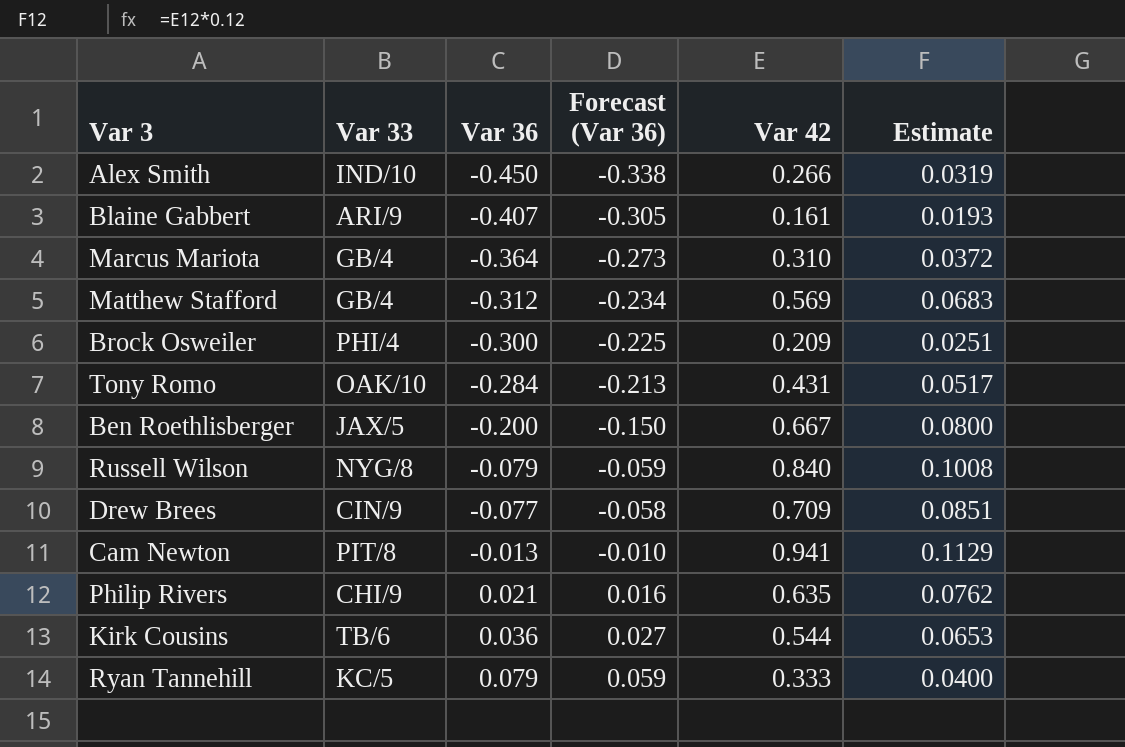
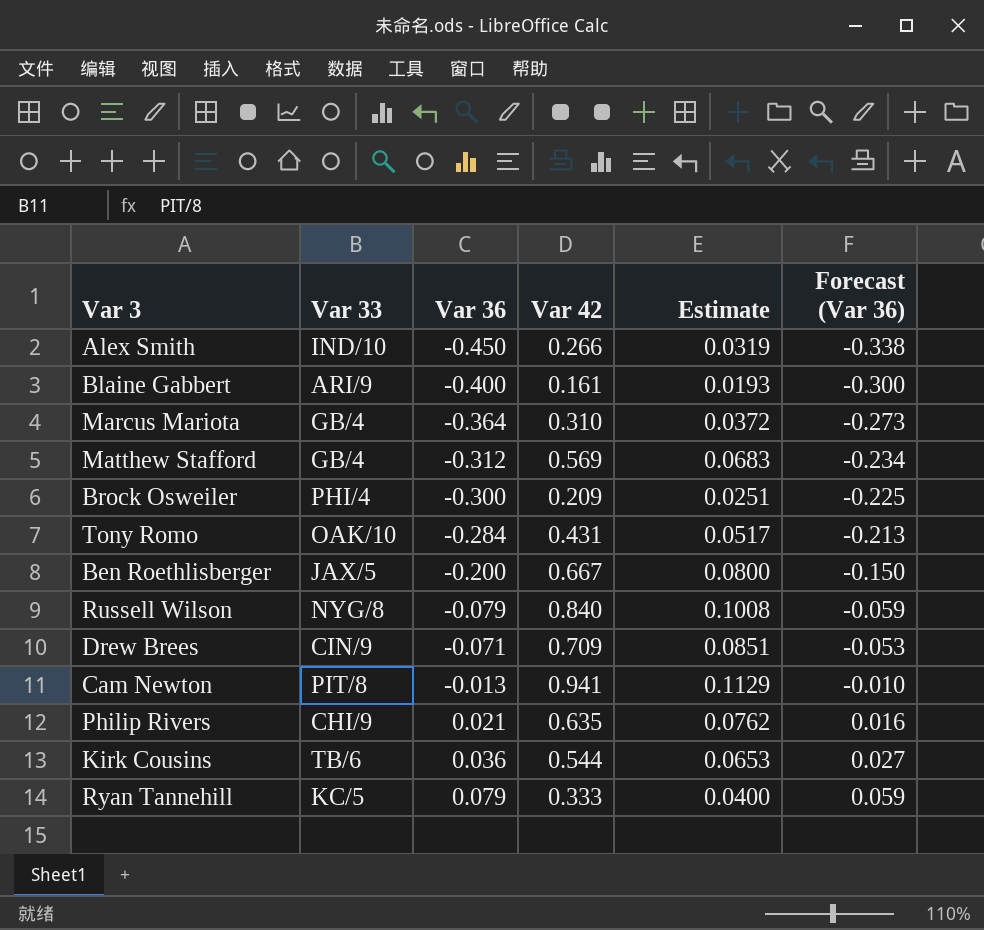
column Forecast (Var 36) | position: 4 -> 6
Blaine Gabbert | Var 36: -0.407 -> -0.400
Blaine Gabbert | Forecast (Var 36): -0.305 -> -0.300
Drew Brees | Var 36: -0.077 -> -0.071
Drew Brees | Forecast (Var 36): -0.058 -> -0.053

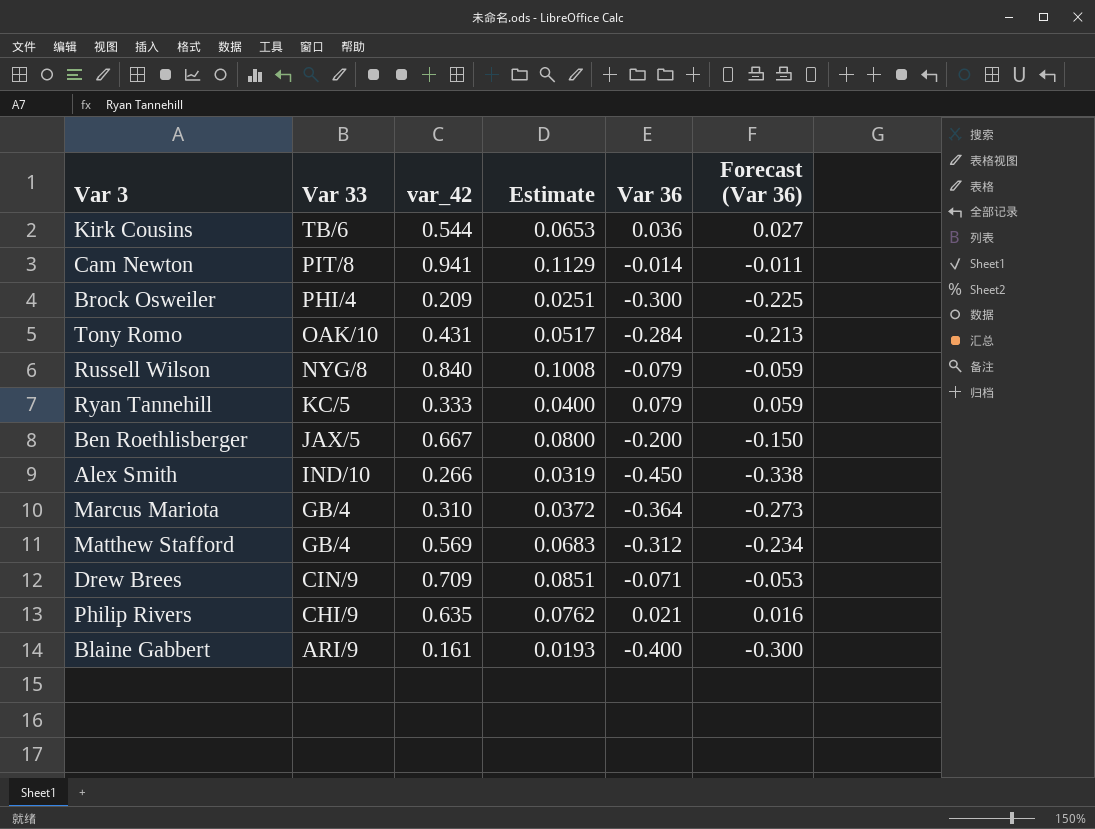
row order: Var 36 ascending -> Var 33 descending
column name: Var 42 -> var_42
column Var 36 | position: 3 -> 5
Cam Newton | Var 36: -0.013 -> -0.014
Cam Newton | Forecast (Var 36): -0.010 -> -0.011

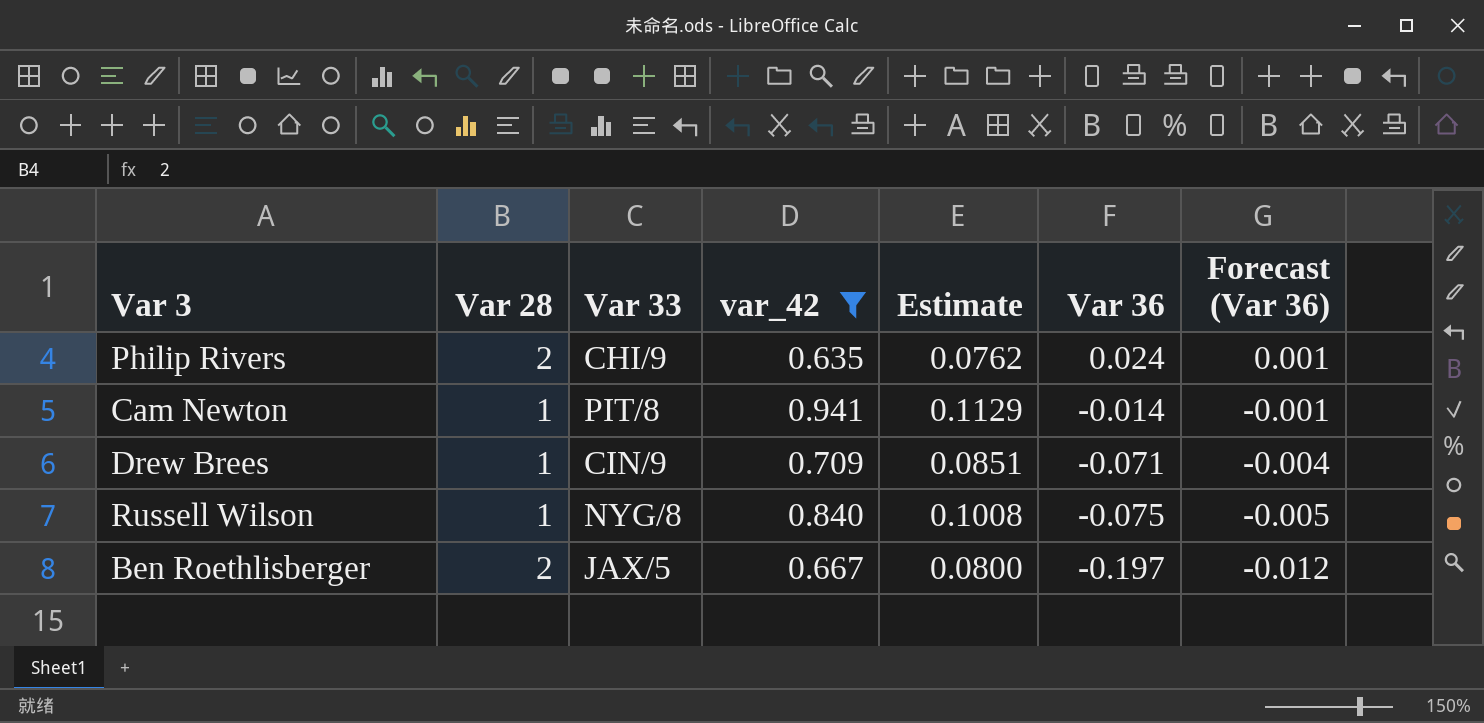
filter: none -> var_42 >= 0.635
row order: Var 33 descending -> Var 36 descending
column Var 28 | position: none -> 2
column Forecast (Var 36) | formula: [Var 36] * 0.75 -> [Var 36] * 0.06
Philip Rivers | Var 36: 0.021 -> 0.024
Russell Wilson | Var 36: -0.079 -> -0.075
Ben Roethlisberger | Var 36: -0.200 -> -0.197

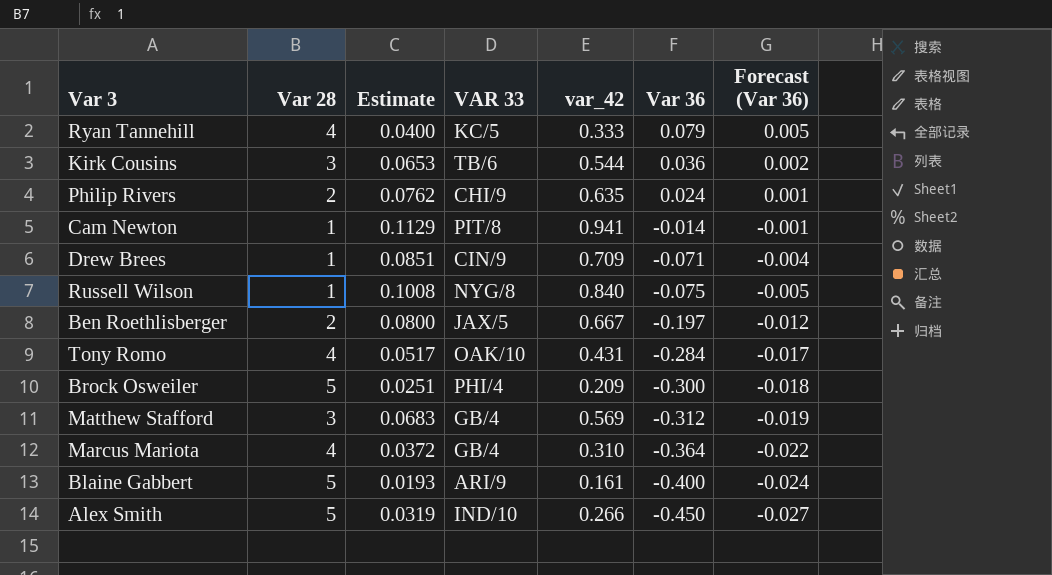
filter: var_42 >= 0.635 -> none
column Estimate | position: 5 -> 3
column name: Var 33 -> VAR 33

